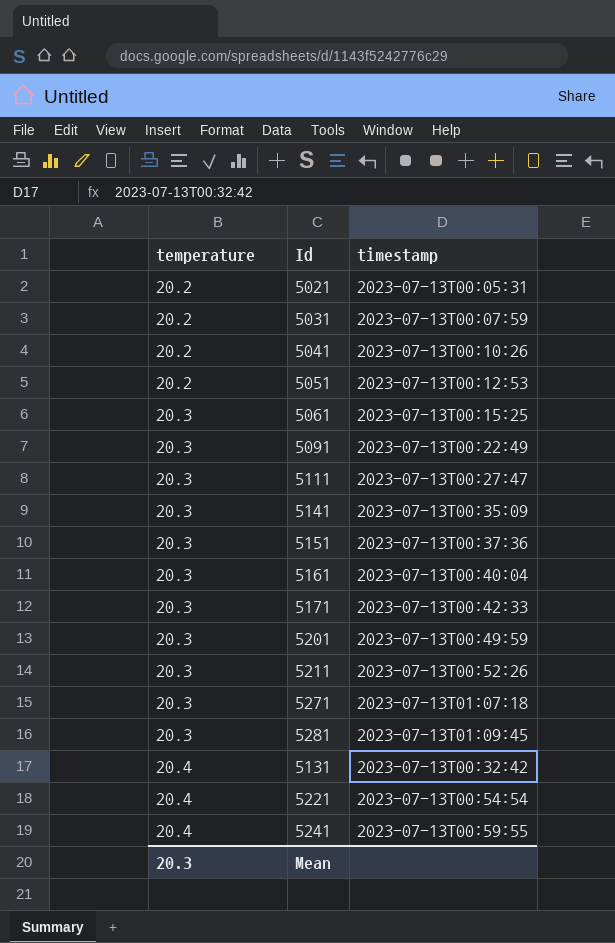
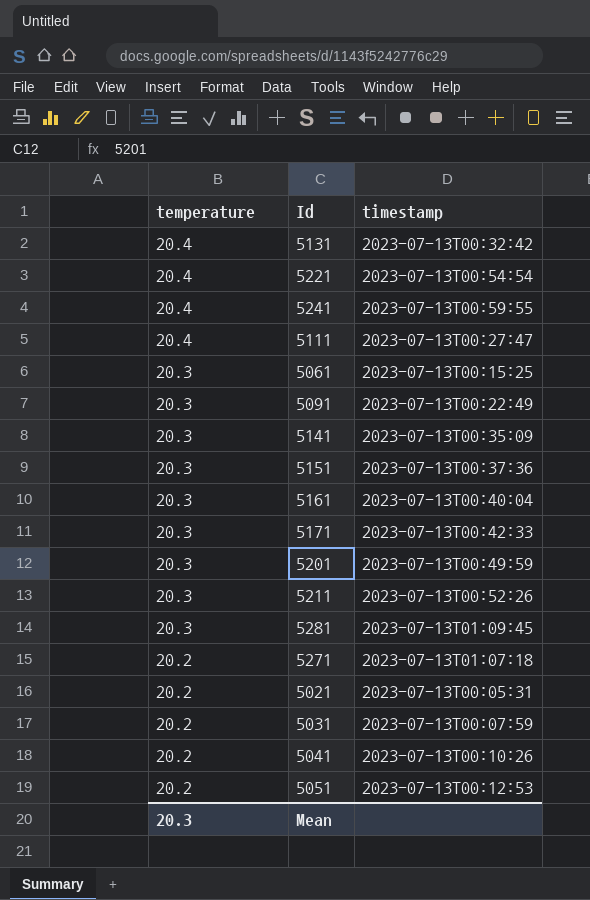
row order: temperature ascending -> temperature descending
5111 | temperature: 20.3 -> 20.4
5271 | temperature: 20.3 -> 20.2

